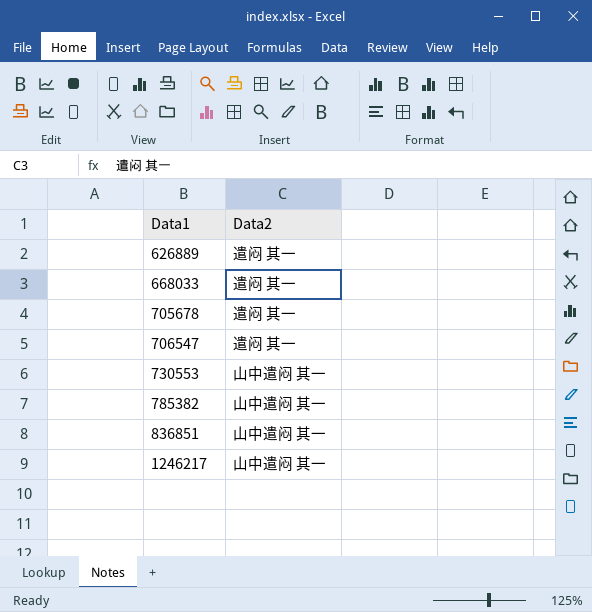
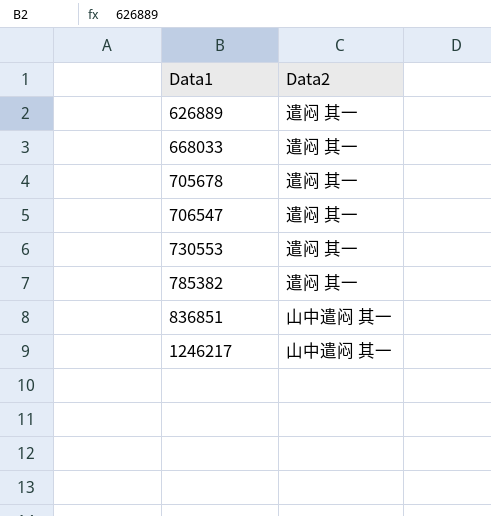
730553 | Data2: 山中遣闷 其一 -> 遣闷 其一
785382 | Data2: 山中遣闷 其一 -> 遣闷 其一

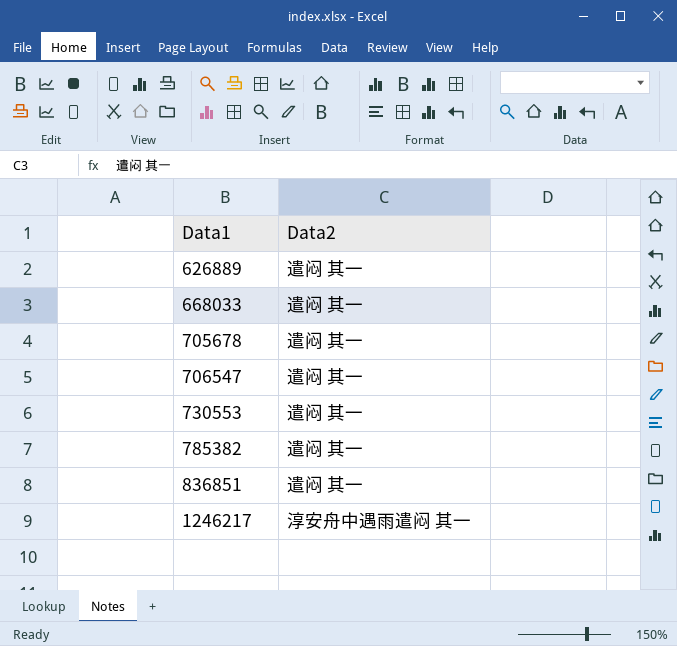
836851 | Data2: 山中遣闷 其一 -> 遣闷 其一
1246217 | Data2: 山中遣闷 其一 -> 淳安舟中遇雨遣闷 其一

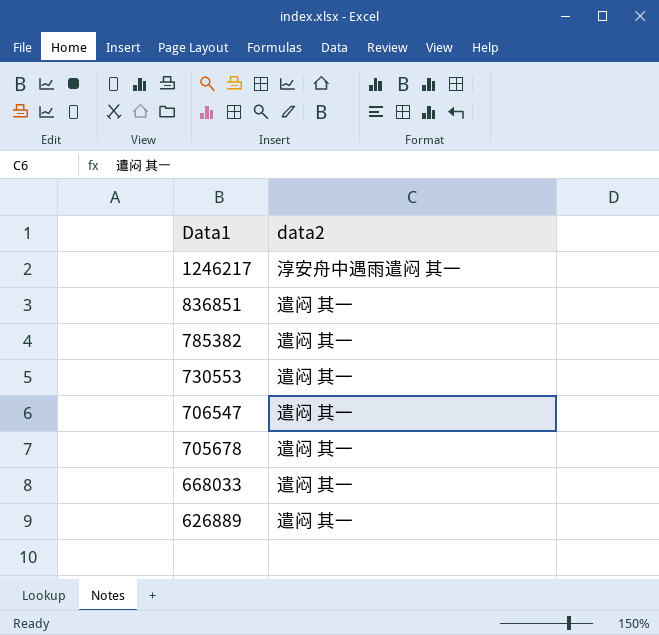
row order: Data1 ascending -> Data1 descending
column name: Data2 -> data2

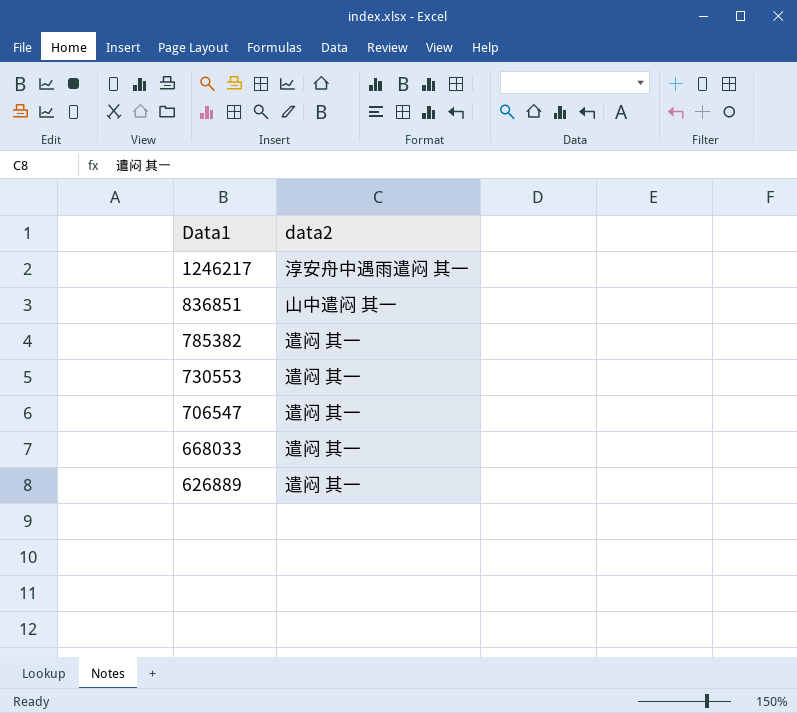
row 705678: 遣闷 其一 -> none
836851 | data2: 遣闷 其一 -> 山中遣闷 其一

